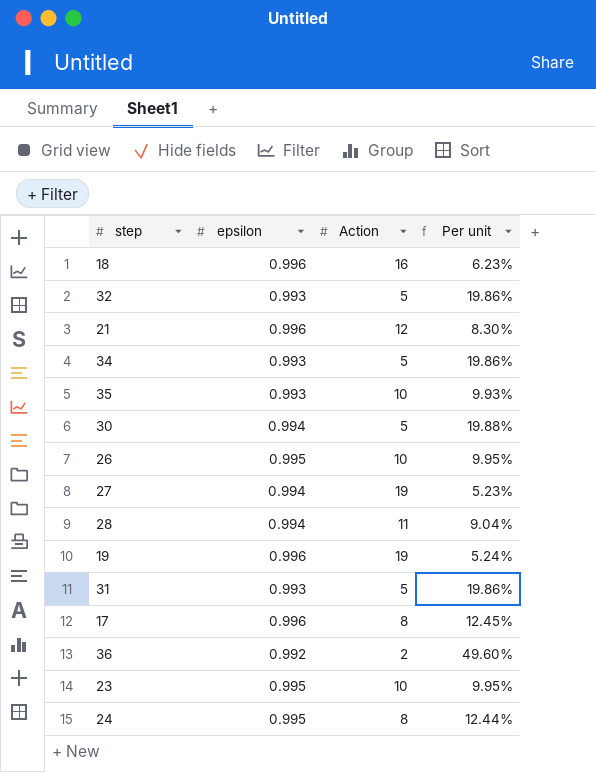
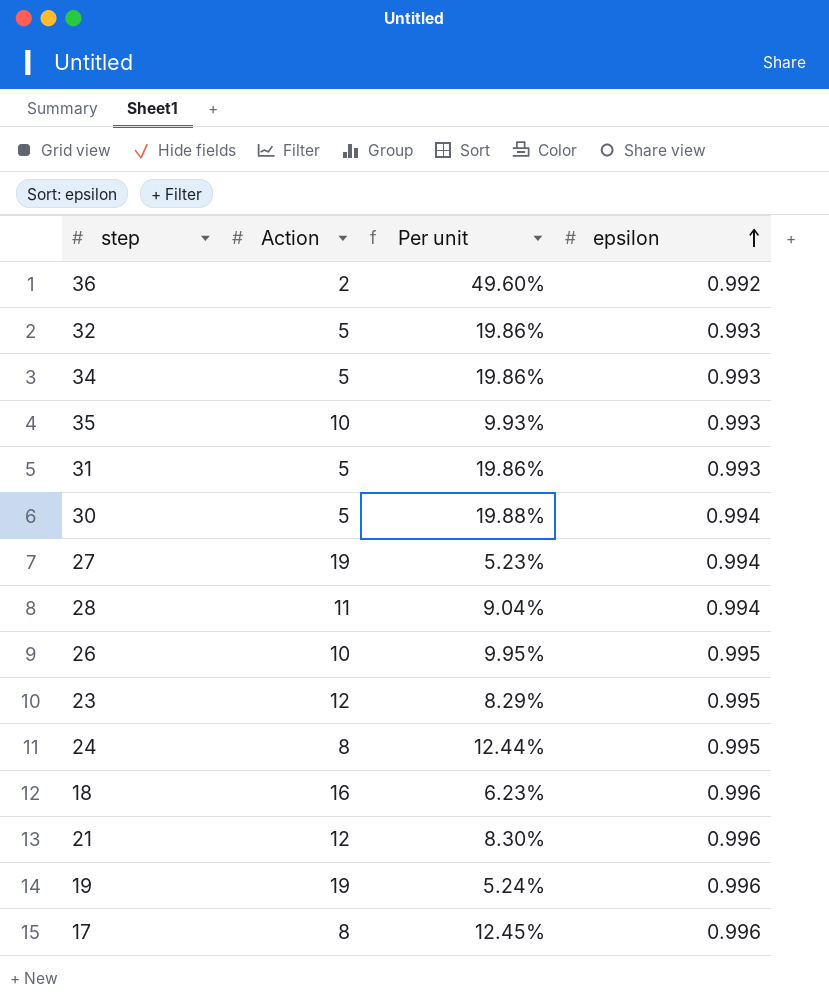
row order: none -> epsilon ascending
column epsilon | position: 2 -> 4
23 | Action: 10 -> 12
23 | Per unit: 9.95% -> 8.29%

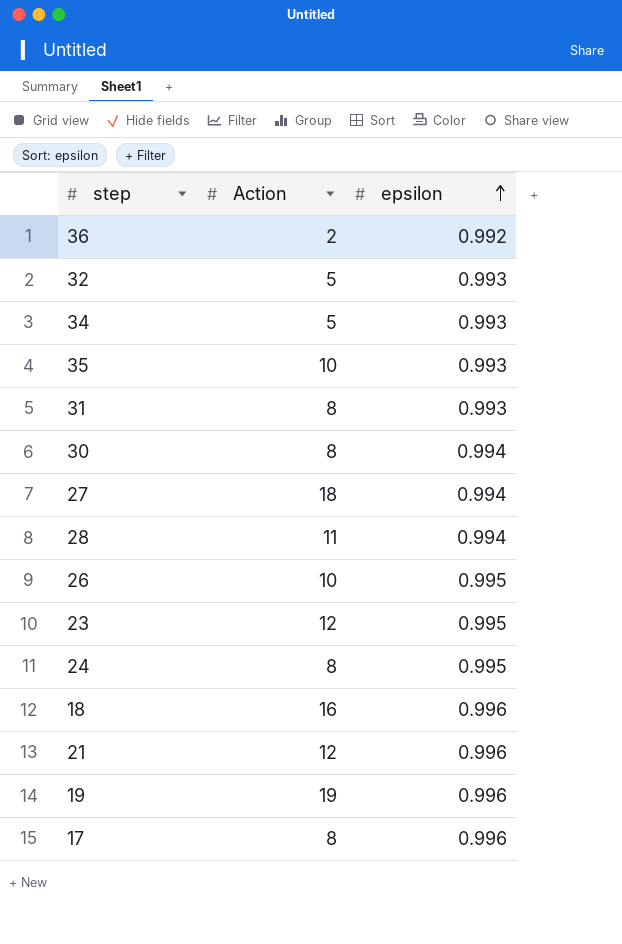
column Per unit | formula: [epsilon] / [Action] -> none
31 | Action: 5 -> 8
30 | Action: 5 -> 8
27 | Action: 19 -> 18

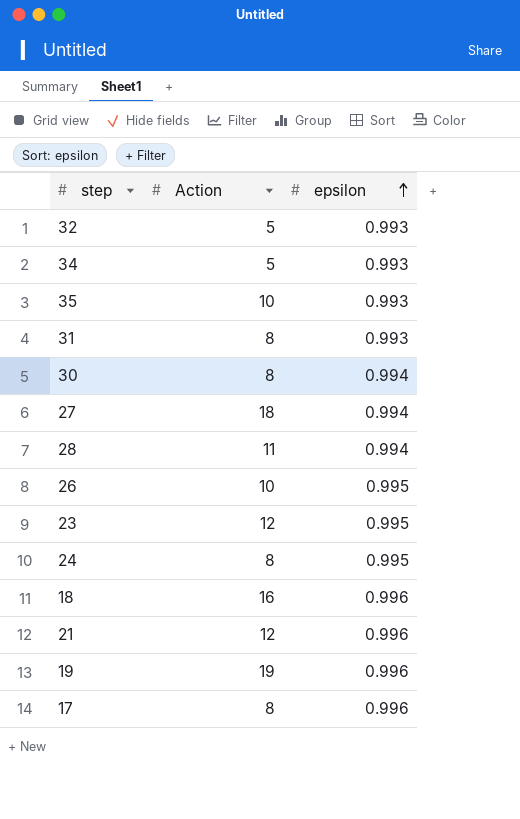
row 36: 2 | 0.992 -> none

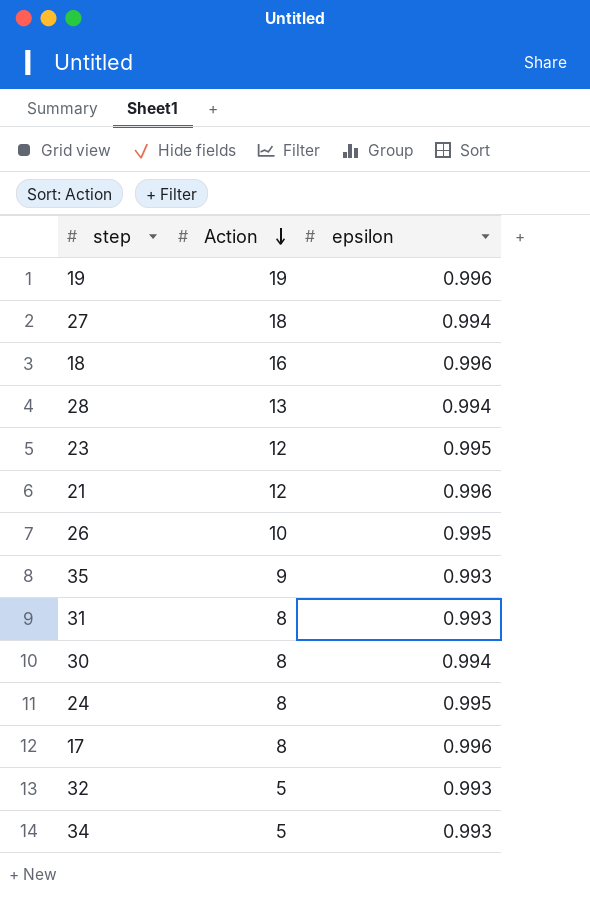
row order: epsilon ascending -> Action descending
28 | Action: 11 -> 13
35 | Action: 10 -> 9

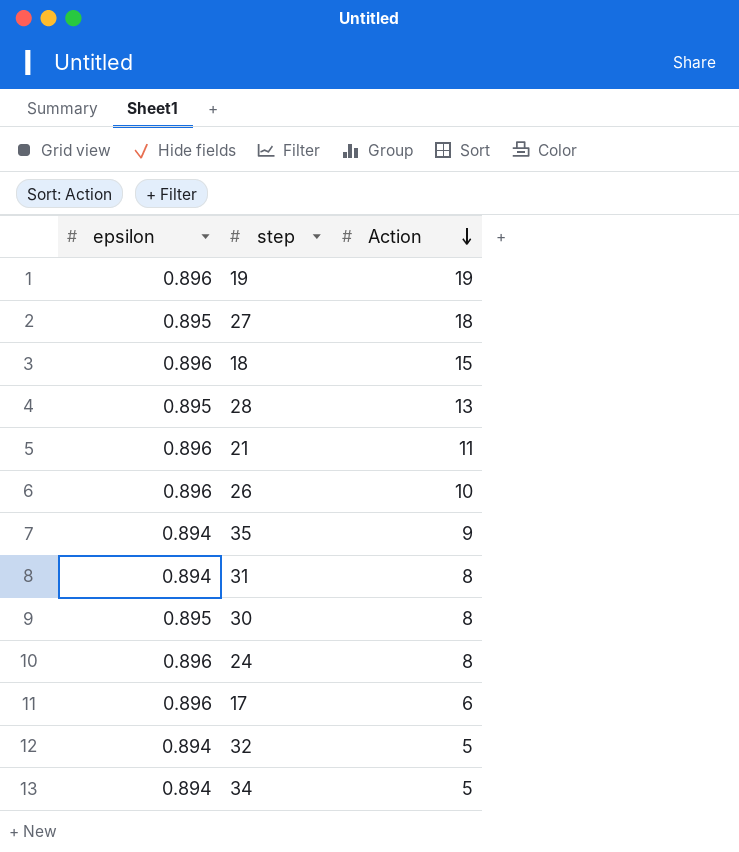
column epsilon | position: 3 -> 1
row 23: 12 | 0.995 -> none
19 | epsilon: 0.996 -> 0.896
27 | epsilon: 0.994 -> 0.895
18 | epsilon: 0.996 -> 0.896
18 | Action: 16 -> 15
28 | epsilon: 0.994 -> 0.895
21 | epsilon: 0.996 -> 0.896
21 | Action: 12 -> 11
26 | epsilon: 0.995 -> 0.896
35 | epsilon: 0.993 -> 0.894
31 | epsilon: 0.993 -> 0.894
30 | epsilon: 0.994 -> 0.895
24 | epsilon: 0.995 -> 0.896
17 | epsilon: 0.996 -> 0.896
17 | Action: 8 -> 6
32 | epsilon: 0.993 -> 0.894
34 | epsilon: 0.993 -> 0.894

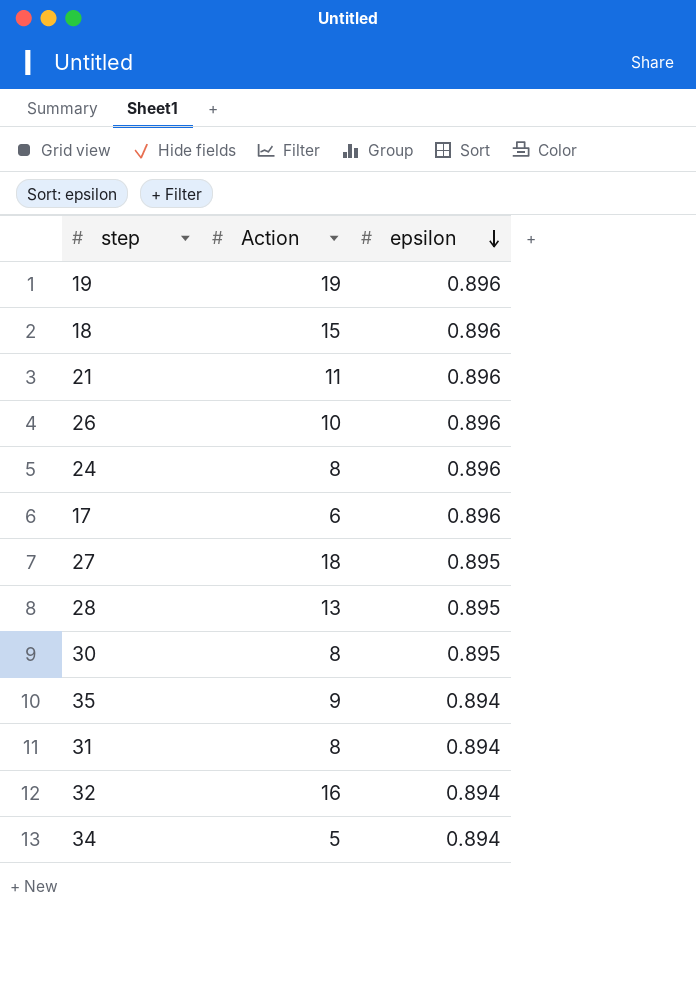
row order: Action descending -> epsilon descending
column epsilon | position: 1 -> 3
32 | Action: 5 -> 16

